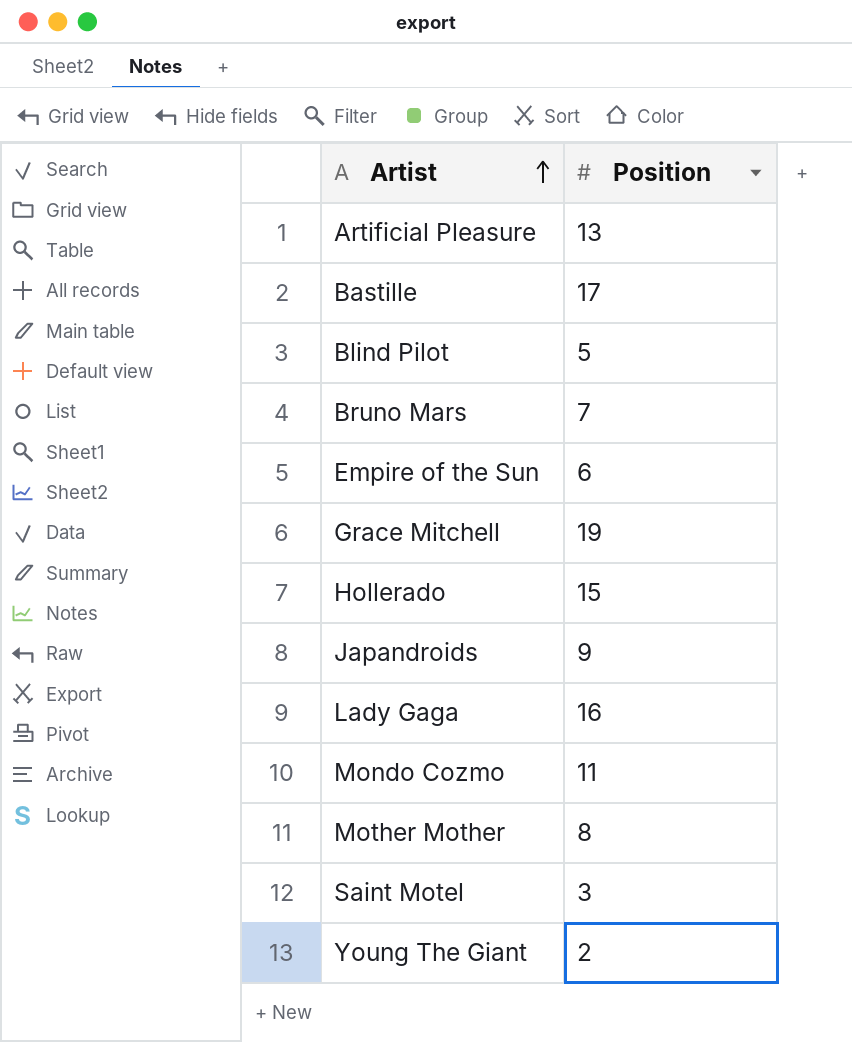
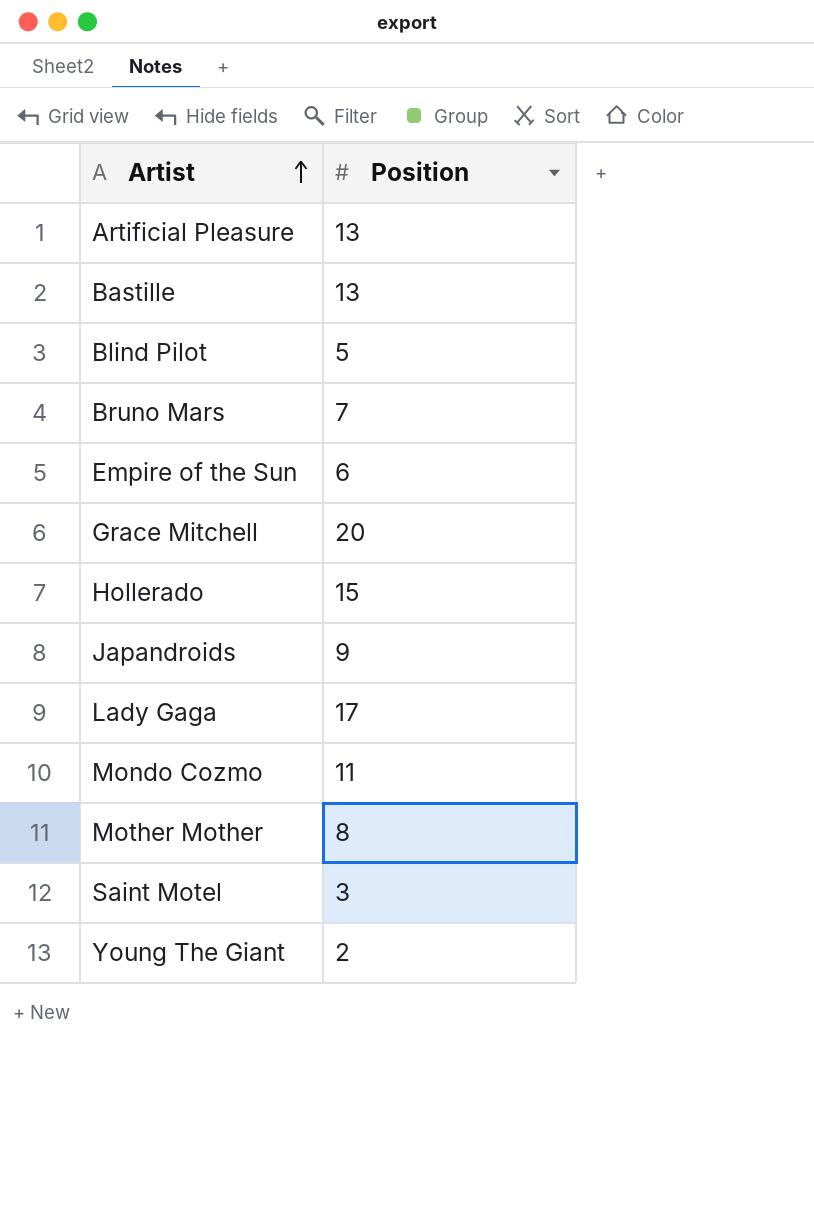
Bastille | Position: 17 -> 13
Grace Mitchell | Position: 19 -> 20
Lady Gaga | Position: 16 -> 17

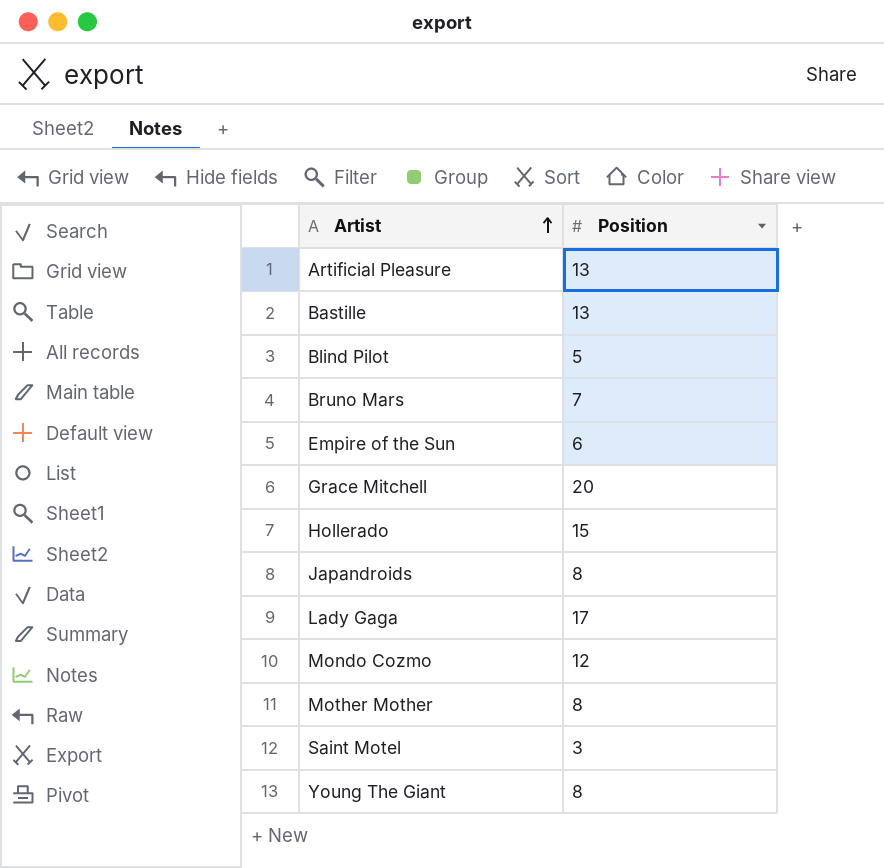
Japandroids | Position: 9 -> 8
Mondo Cozmo | Position: 11 -> 12
Young The Giant | Position: 2 -> 8

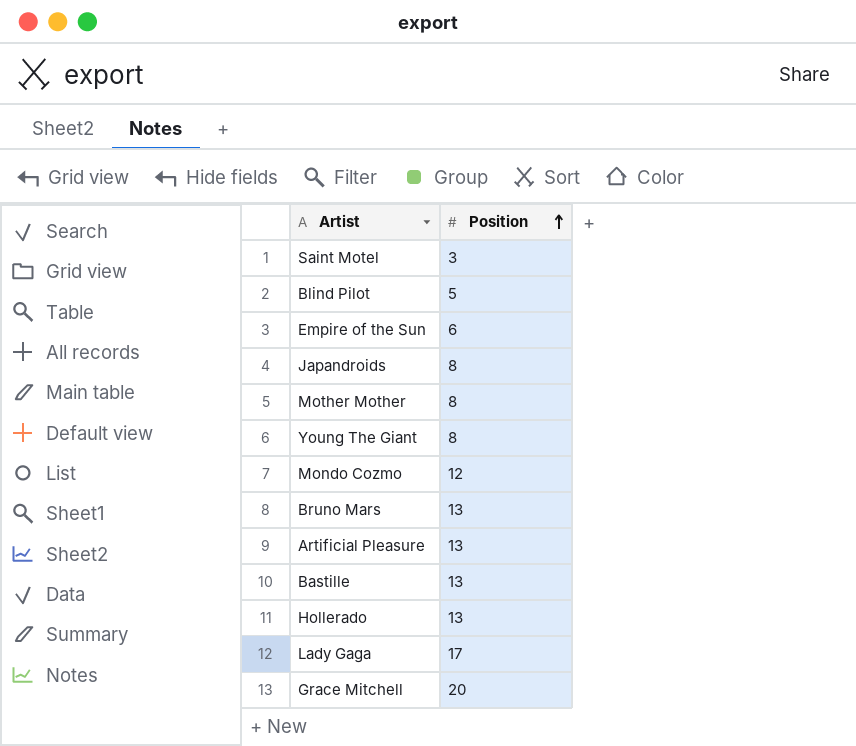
row order: Artist ascending -> Position ascending
Bruno Mars | Position: 7 -> 13
Hollerado | Position: 15 -> 13

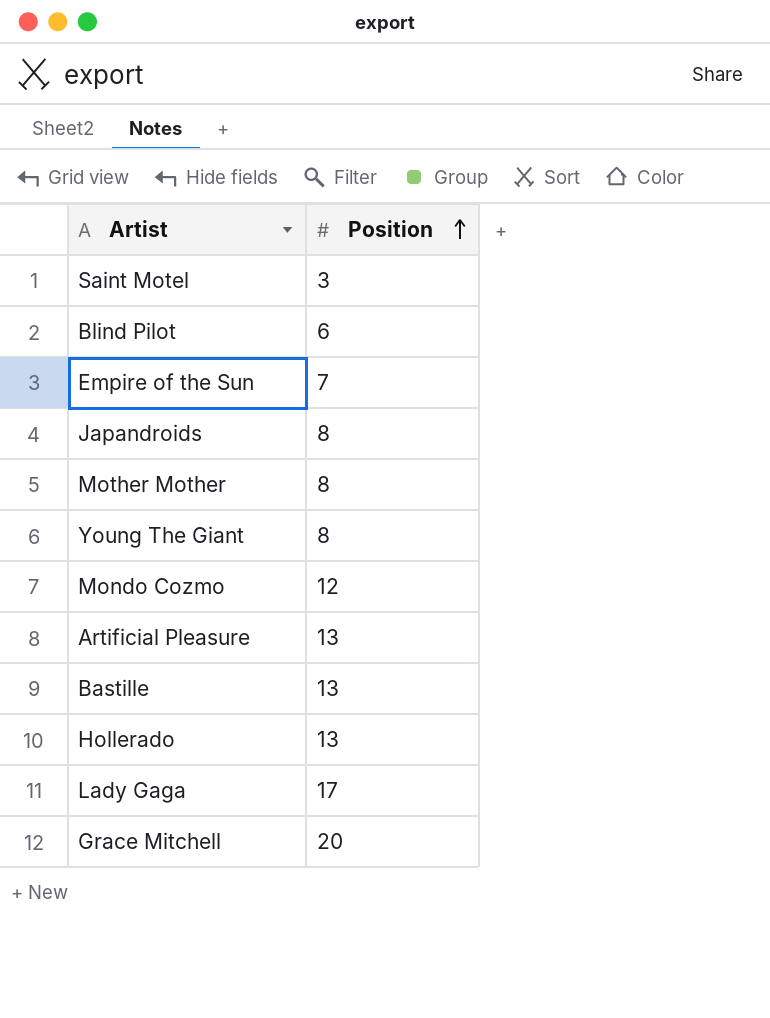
row Bruno Mars: 13 -> none
Blind Pilot | Position: 5 -> 6
Empire of the Sun | Position: 6 -> 7

